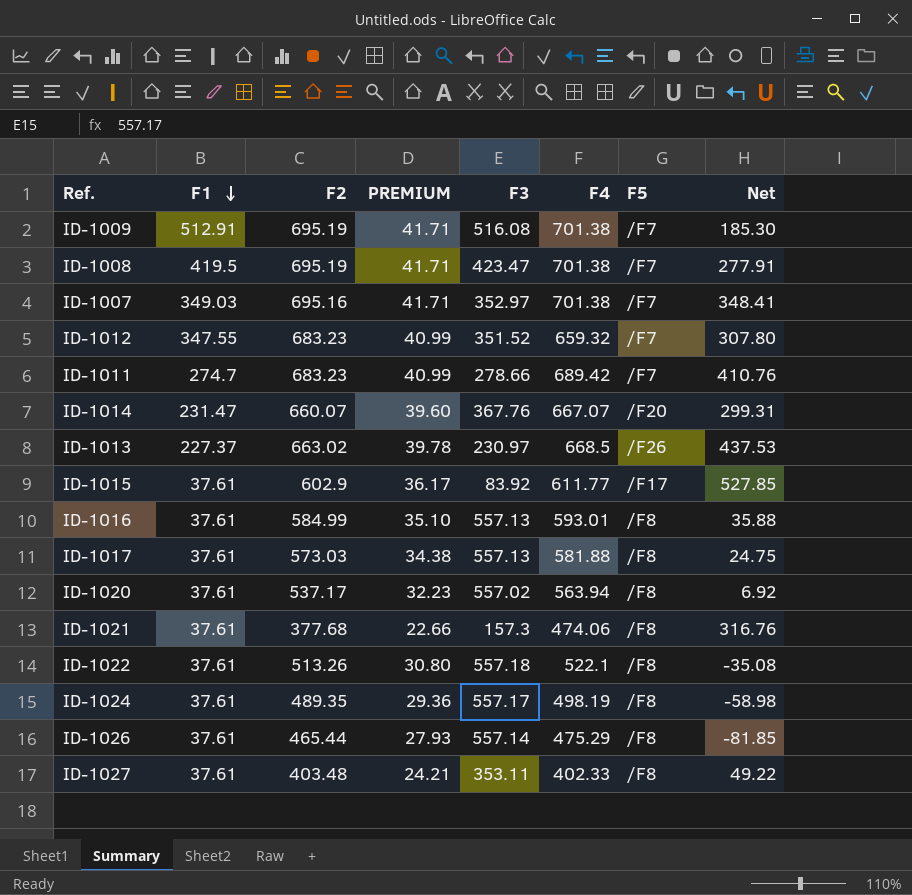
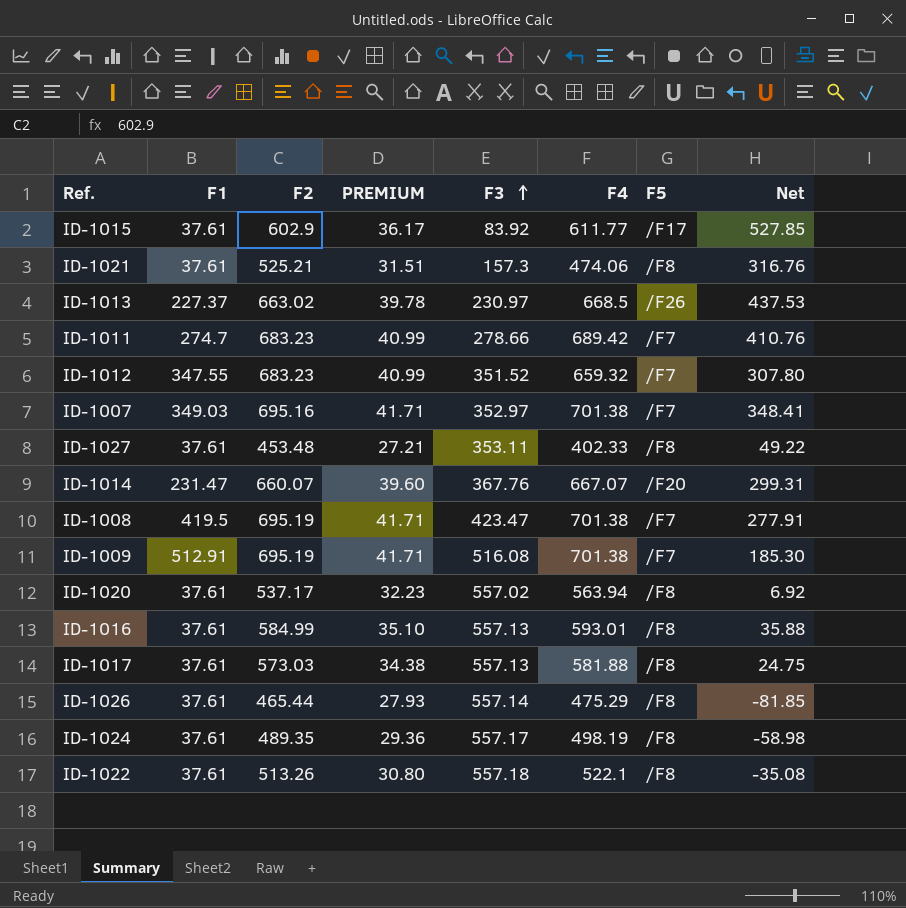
row order: F1 descending -> F3 ascending
ID-1021 | F2: 377.68 -> 525.21
ID-1021 | PREMIUM: 22.66 -> 31.51
ID-1027 | F2: 403.48 -> 453.48
ID-1027 | PREMIUM: 24.21 -> 27.21

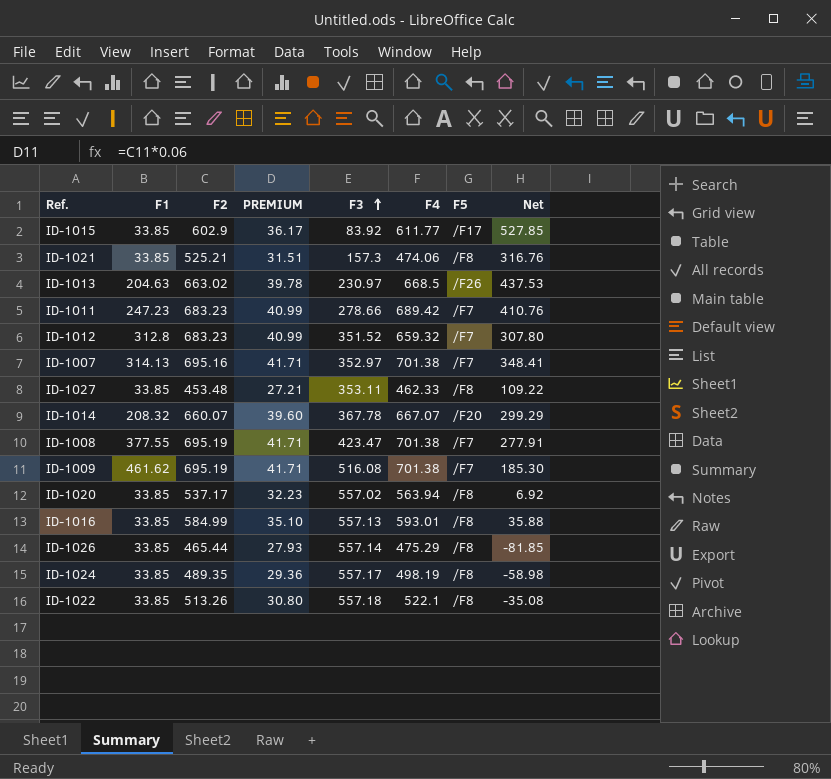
row ID-1017: 37.61 | 573.03 | 34.38 | 557.13 | 581.88 | /F8 | 24.75 -> none
ID-1015 | F1: 37.61 -> 33.85
ID-1021 | F1: 37.61 -> 33.85
ID-1013 | F1: 227.37 -> 204.63
ID-1011 | F1: 274.7 -> 247.23
ID-1012 | F1: 347.55 -> 312.8
ID-1007 | F1: 349.03 -> 314.13
ID-1027 | F1: 37.61 -> 33.85
ID-1027 | F4: 402.33 -> 462.33
ID-1027 | Net: 49.22 -> 109.22
ID-1014 | F1: 231.47 -> 208.32
ID-1014 | F3: 367.76 -> 367.78
ID-1014 | Net: 299.31 -> 299.29
ID-1008 | F1: 419.5 -> 377.55
ID-1009 | F1: 512.91 -> 461.62
ID-1020 | F1: 37.61 -> 33.85
ID-1016 | F1: 37.61 -> 33.85
ID-1026 | F1: 37.61 -> 33.85
ID-1024 | F1: 37.61 -> 33.85
ID-1022 | F1: 37.61 -> 33.85

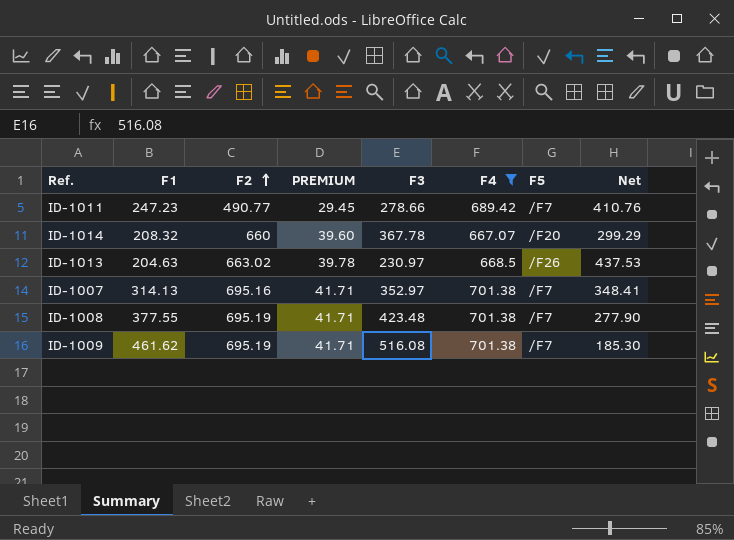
filter: none -> F4 >= 667.07
row order: F3 ascending -> F2 ascending
ID-1011 | F2: 683.23 -> 490.77
ID-1011 | PREMIUM: 40.99 -> 29.45
ID-1014 | F2: 660.07 -> 660
ID-1008 | F3: 423.47 -> 423.48
ID-1008 | Net: 277.91 -> 277.90

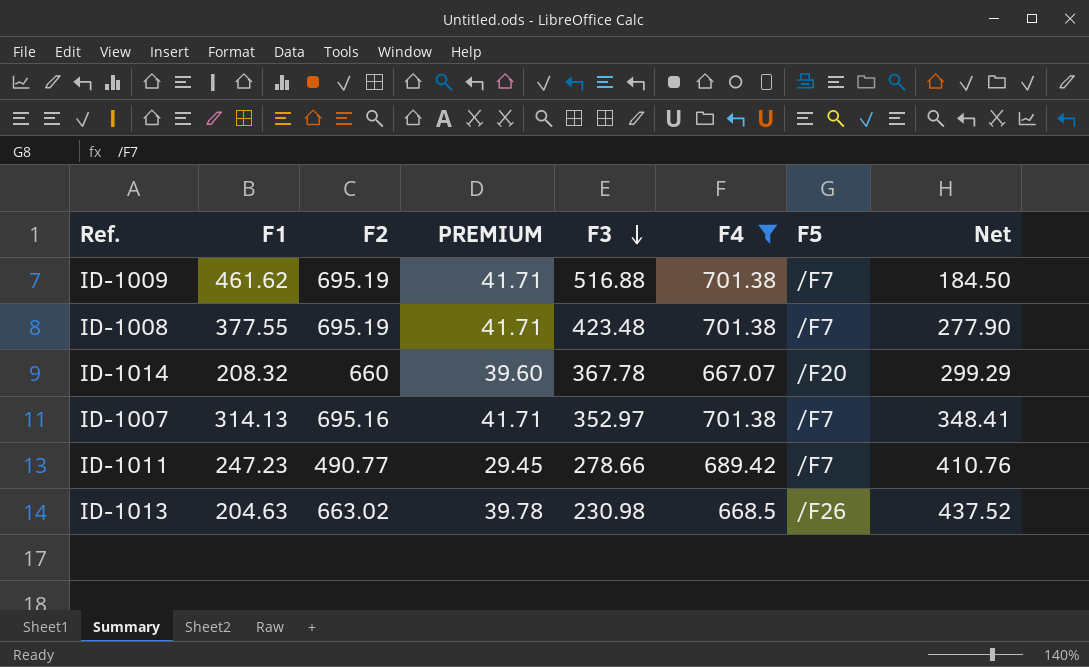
row order: F2 ascending -> F3 descending
ID-1009 | F3: 516.08 -> 516.88
ID-1009 | Net: 185.30 -> 184.50
ID-1013 | F3: 230.97 -> 230.98
ID-1013 | Net: 437.53 -> 437.52

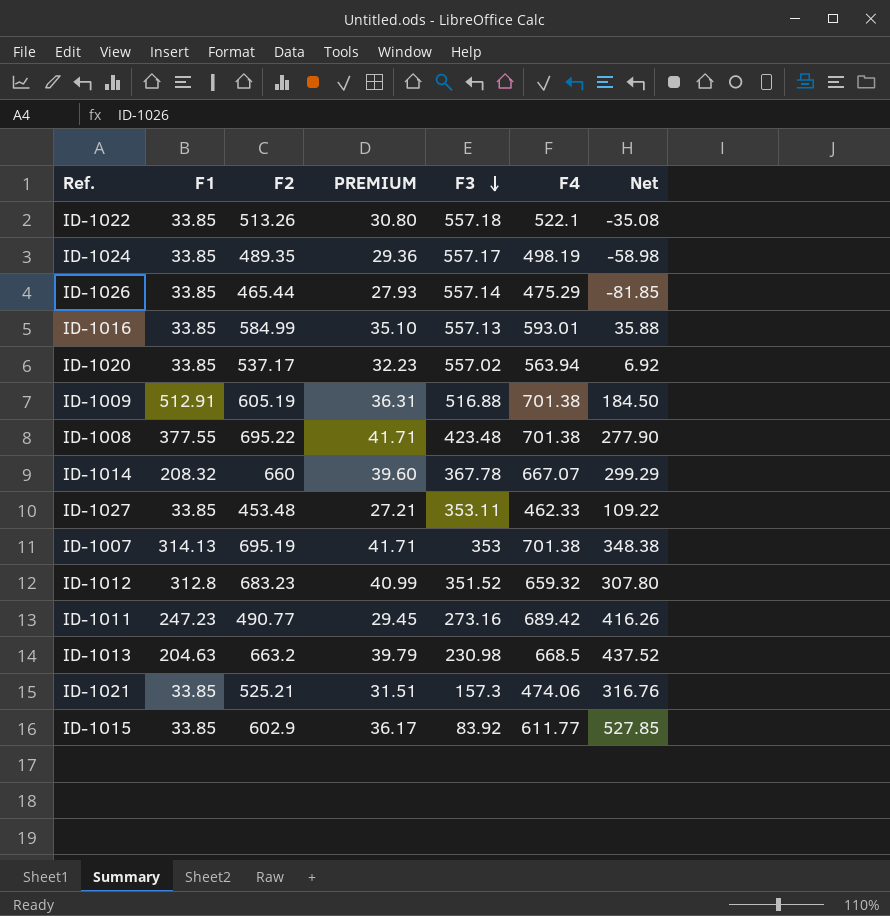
filter: F4 >= 667.07 -> none
column F5 | position: 7 -> none
ID-1009 | F1: 461.62 -> 512.91
ID-1009 | F2: 695.19 -> 605.19
ID-1009 | PREMIUM: 41.71 -> 36.31
ID-1008 | F2: 695.19 -> 695.22
ID-1007 | F2: 695.16 -> 695.19
ID-1007 | F3: 352.97 -> 353
ID-1007 | Net: 348.41 -> 348.38
ID-1011 | F3: 278.66 -> 273.16
ID-1011 | Net: 410.76 -> 416.26
ID-1013 | F2: 663.02 -> 663.2
ID-1013 | PREMIUM: 39.78 -> 39.79

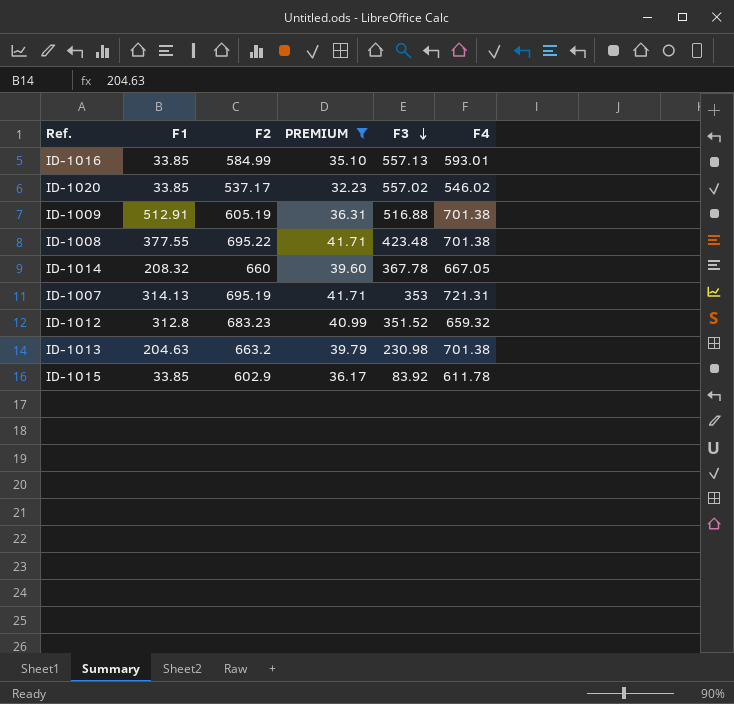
filter: none -> PREMIUM >= 32.23
column Net | formula: [F4] - [F3] -> none
ID-1020 | F4: 563.94 -> 546.02
ID-1014 | F4: 667.07 -> 667.05
ID-1007 | F4: 701.38 -> 721.31
ID-1013 | F4: 668.5 -> 701.38
ID-1015 | F4: 611.77 -> 611.78

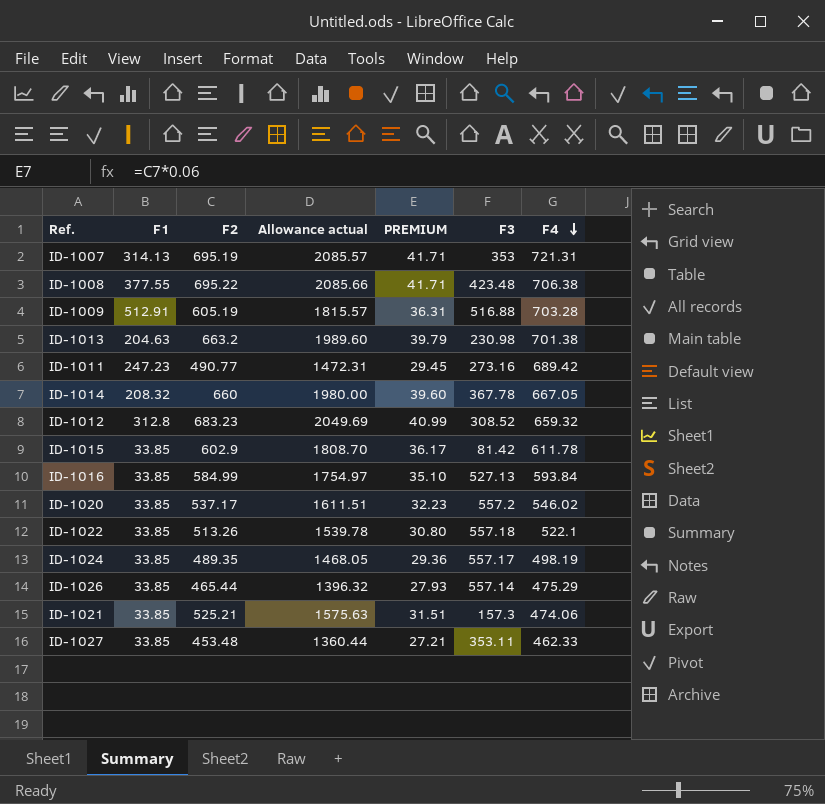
filter: PREMIUM >= 32.23 -> none
row order: F3 descending -> F4 descending
column Allowance actual | formula: none -> [F2] * 3
ID-1008 | F4: 701.38 -> 706.38
ID-1009 | F4: 701.38 -> 703.28
ID-1012 | F3: 351.52 -> 308.52
ID-1015 | F3: 83.92 -> 81.42
ID-1016 | F3: 557.13 -> 527.13
ID-1016 | F4: 593.01 -> 593.84
ID-1020 | F3: 557.02 -> 557.2

